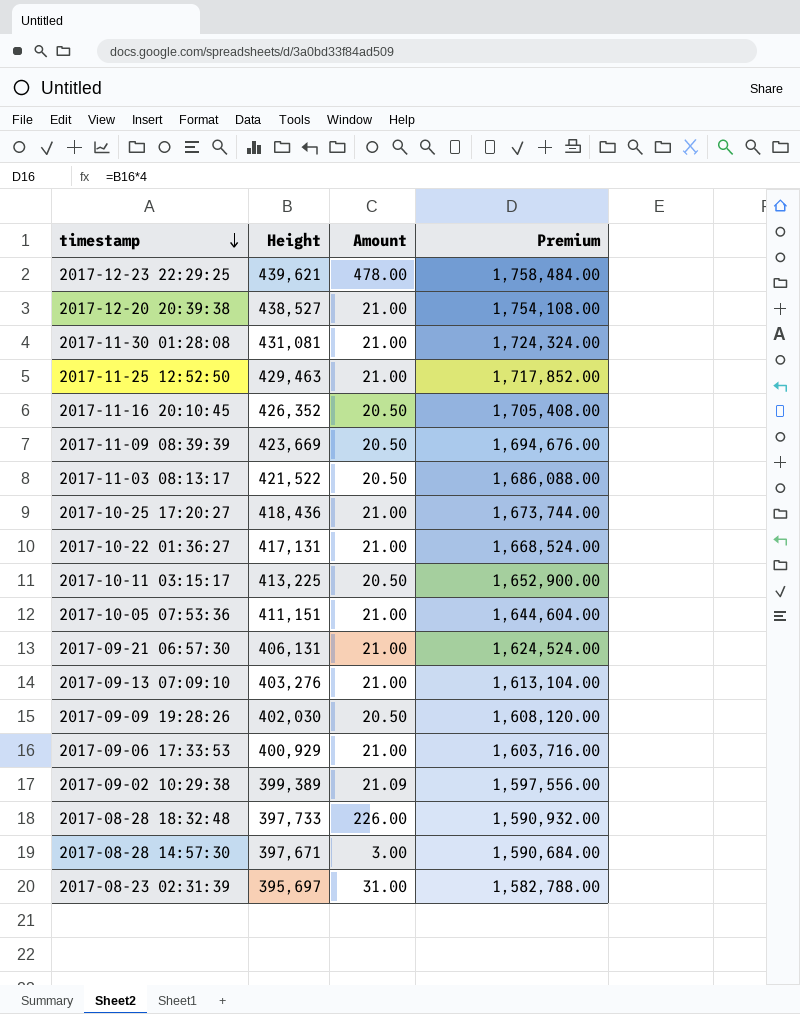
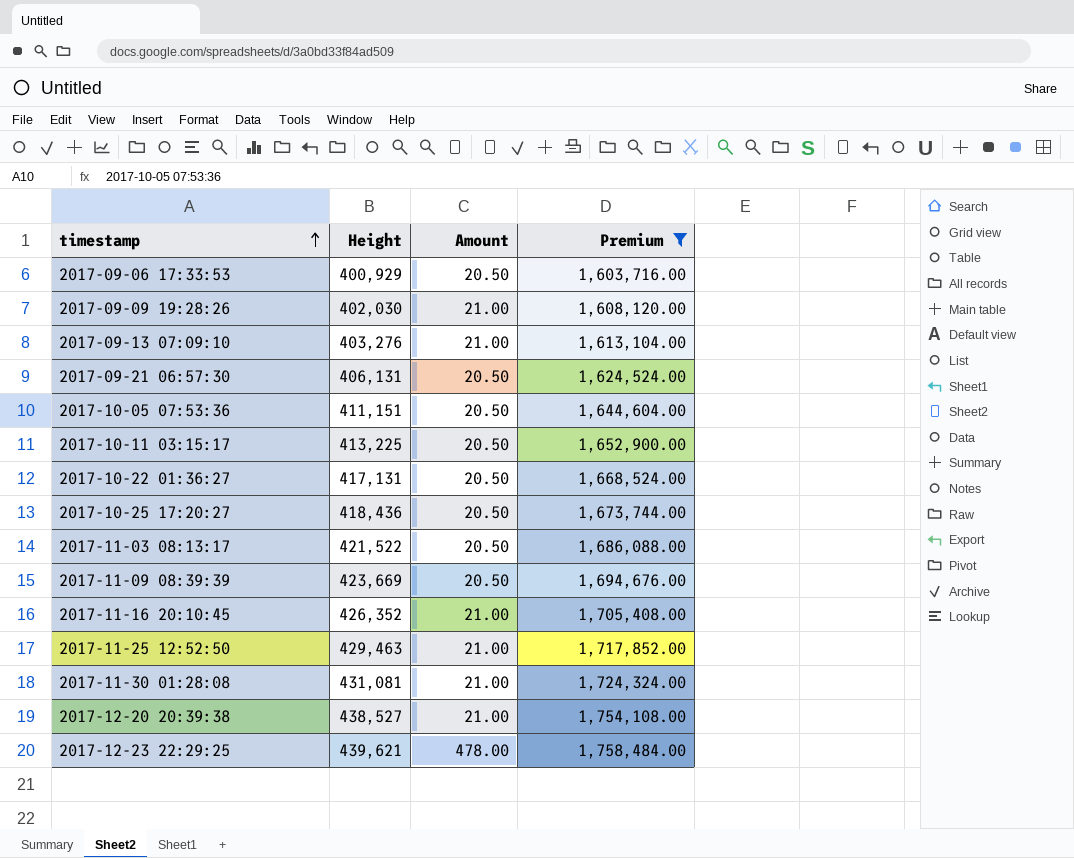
filter: none -> Premium >= 1,603,716.00
row order: timestamp descending -> timestamp ascending
2017-09-06 17:33:53 | Amount: 21.00 -> 20.50
2017-09-09 19:28:26 | Amount: 20.50 -> 21.00
2017-09-21 06:57:30 | Amount: 21.00 -> 20.50
2017-10-05 07:53:36 | Amount: 21.00 -> 20.50
2017-10-22 01:36:27 | Amount: 21.00 -> 20.50
2017-10-25 17:20:27 | Amount: 21.00 -> 20.50
2017-11-16 20:10:45 | Amount: 20.50 -> 21.00

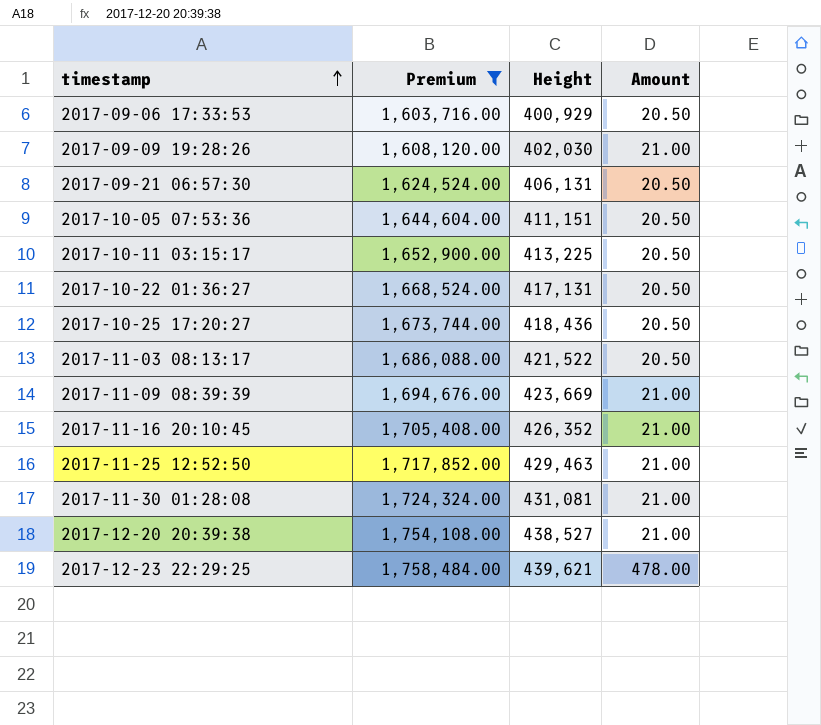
column Premium | position: 4 -> 2
row 2017-09-13 07:09:10: 403,276 | 21.00 | 1,613,104.00 -> none
2017-11-09 08:39:39 | Amount: 20.50 -> 21.00

